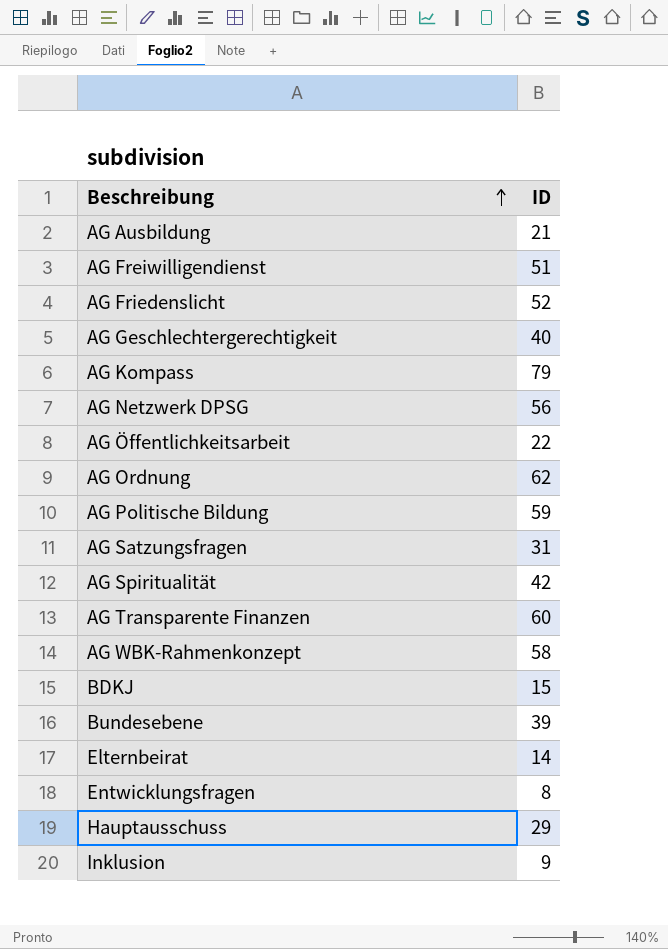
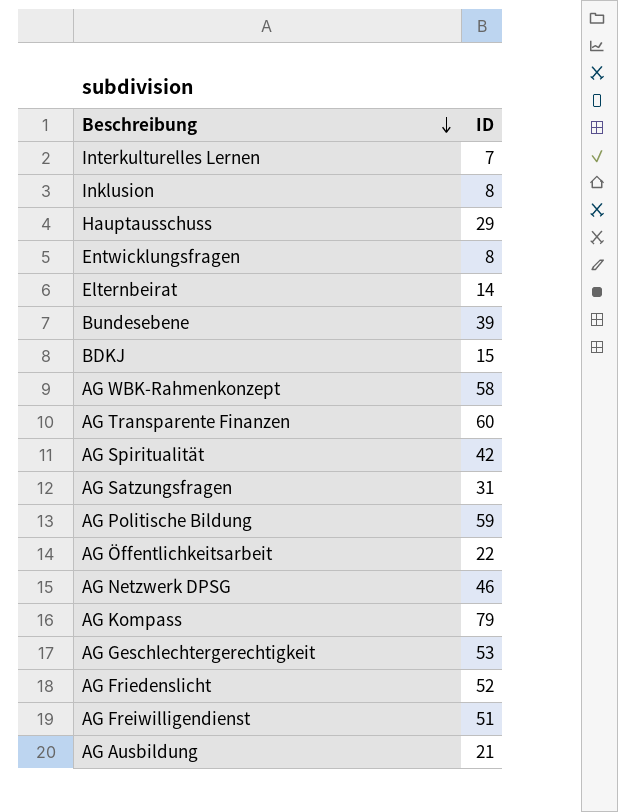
row order: Beschreibung ascending -> Beschreibung descending
row AG Ordnung: 62 -> none
row Interkulturelles Lernen: none -> 7
Inklusion | ID: 9 -> 8
AG Netzwerk DPSG | ID: 56 -> 46
AG Geschlechtergerechtigkeit | ID: 40 -> 53

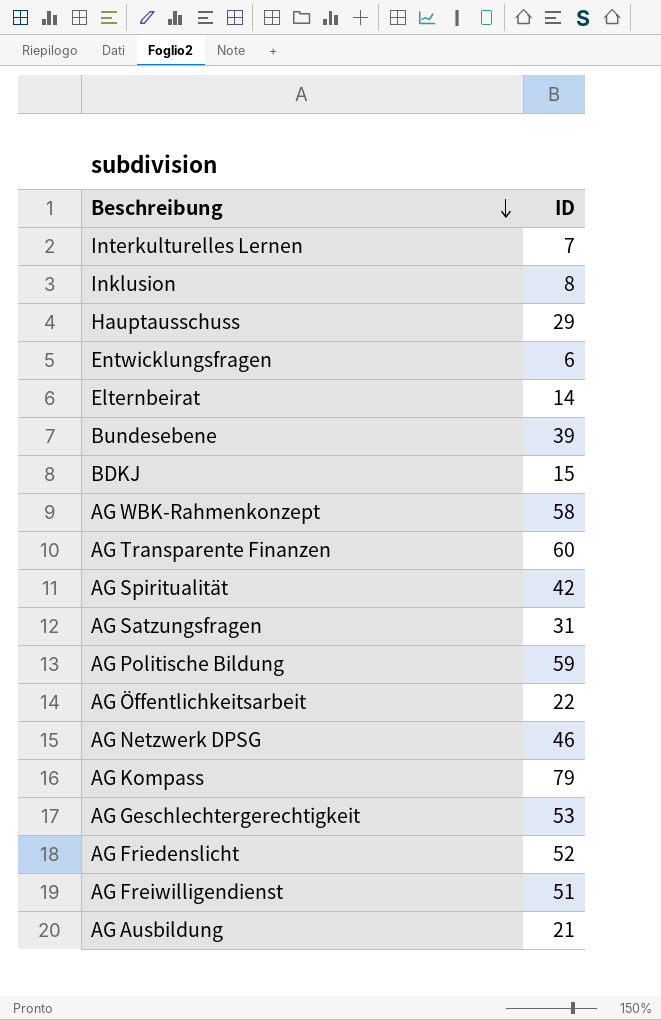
Entwicklungsfragen | ID: 8 -> 6

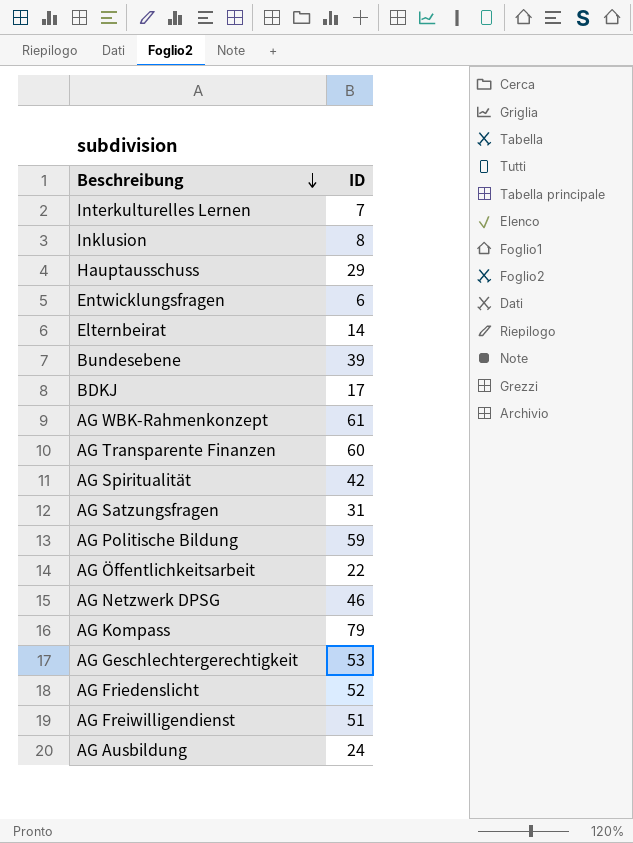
BDKJ | ID: 15 -> 17
AG WBK-Rahmenkonzept | ID: 58 -> 61
AG Ausbildung | ID: 21 -> 24

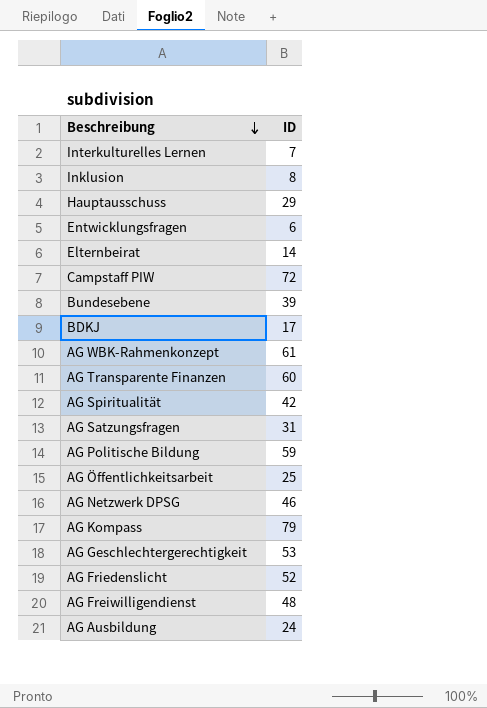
row Campstaff PIW: none -> 72
AG Öffentlichkeitsarbeit | ID: 22 -> 25
AG Freiwilligendienst | ID: 51 -> 48

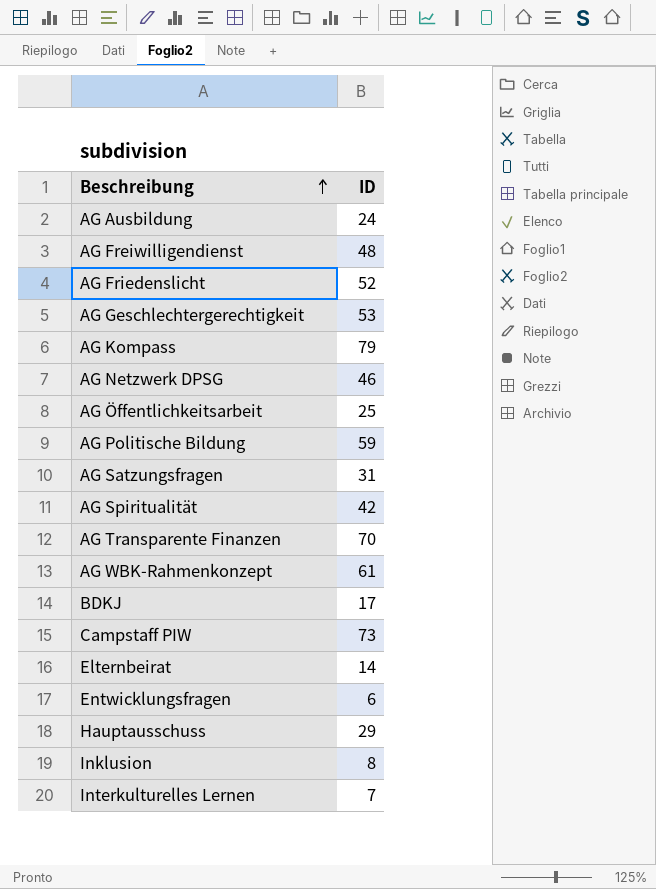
row order: Beschreibung descending -> Beschreibung ascending
row Bundesebene: 39 -> none
AG Transparente Finanzen | ID: 60 -> 70
Campstaff PIW | ID: 72 -> 73

